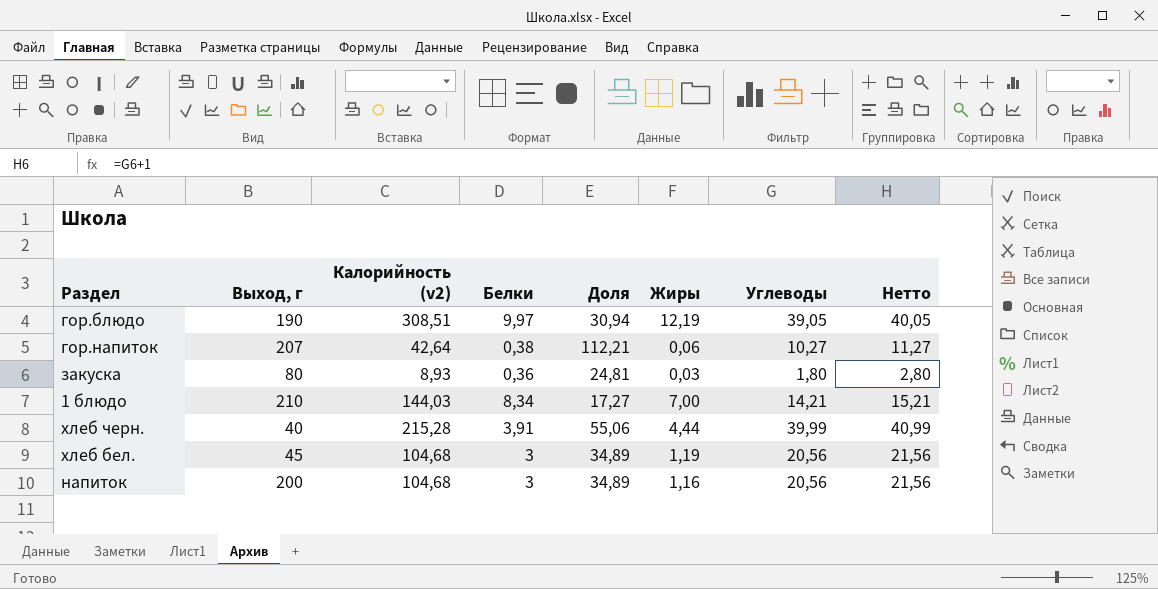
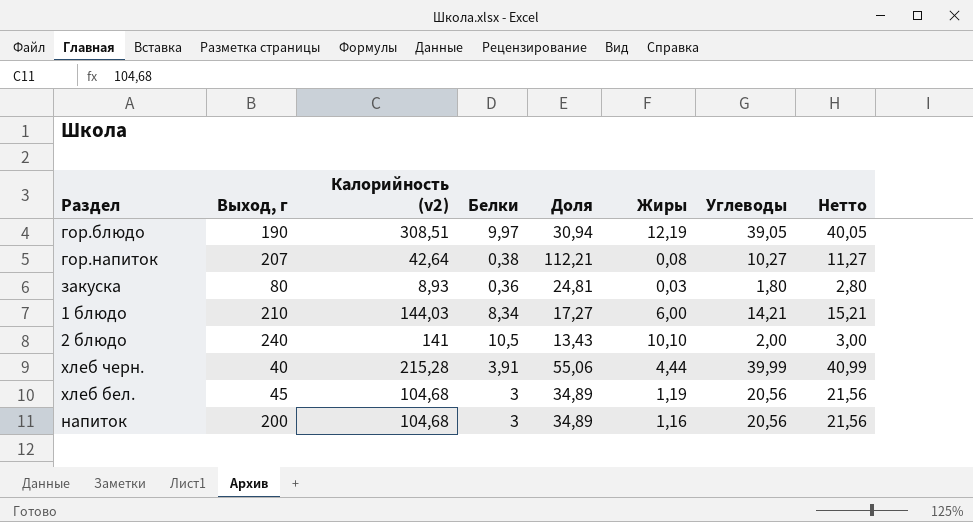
гор.напиток | Жиры: 0,06 -> 0,08
1 блюдо | Жиры: 7,00 -> 6,00
row 2 блюдо: none -> 240 | 141 | 10,5 | 13,43 | 10,10 | 2,00 | 3,00

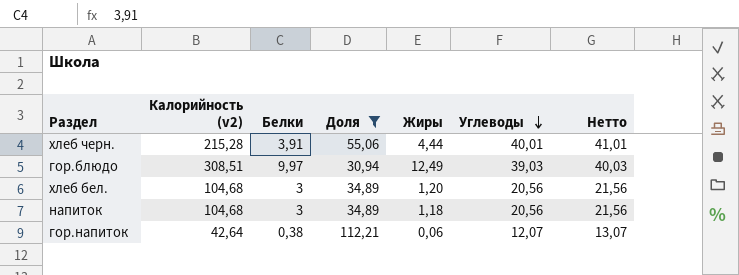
filter: none -> Доля >= 30,94
row order: none -> Углеводы descending
column Выход, г | position: 2 -> none
хлеб черн. | Углеводы: 39,99 -> 40,01
хлеб черн. | Нетто: 40,99 -> 41,01
гор.блюдо | Жиры: 12,19 -> 12,49
гор.блюдо | Углеводы: 39,05 -> 39,03
гор.блюдо | Нетто: 40,05 -> 40,03
хлеб бел. | Жиры: 1,19 -> 1,20
напиток | Жиры: 1,16 -> 1,18
гор.напиток | Жиры: 0,08 -> 0,06
гор.напиток | Углеводы: 10,27 -> 12,07
гор.напиток | Нетто: 11,27 -> 13,07

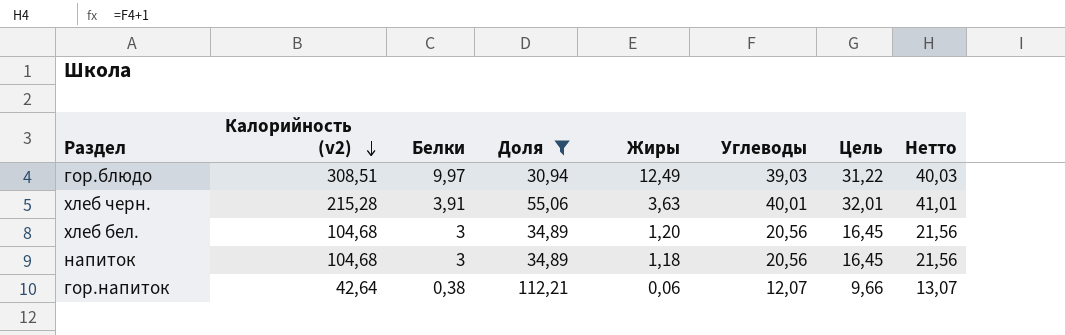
row order: Углеводы descending -> Калорийность (v2) descending
column Цель | formula: none -> [Углеводы] * 0,8
хлеб черн. | Жиры: 4,44 -> 3,63

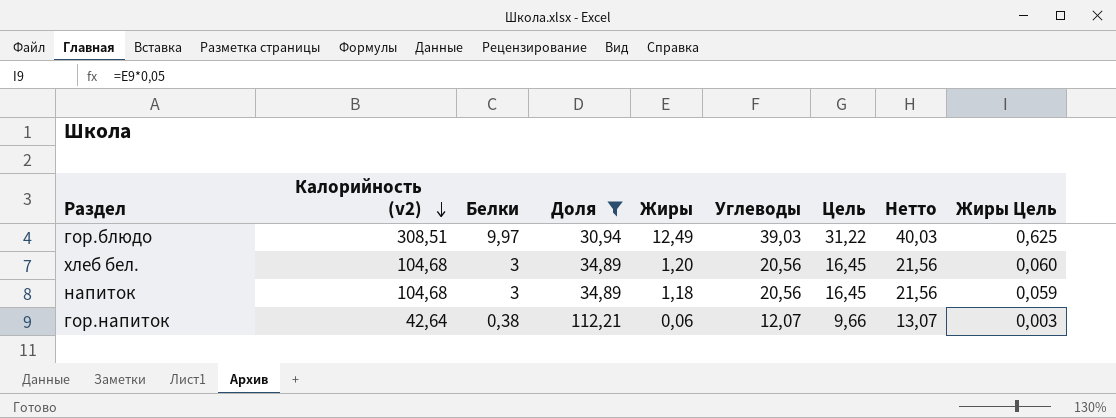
column Жиры Цель | formula: none -> [Жиры] * 0,05
row хлеб черн.: 215,28 | 3,91 | 55,06 | 3,63 | 40,01 | 32,01 | 41,01 -> none

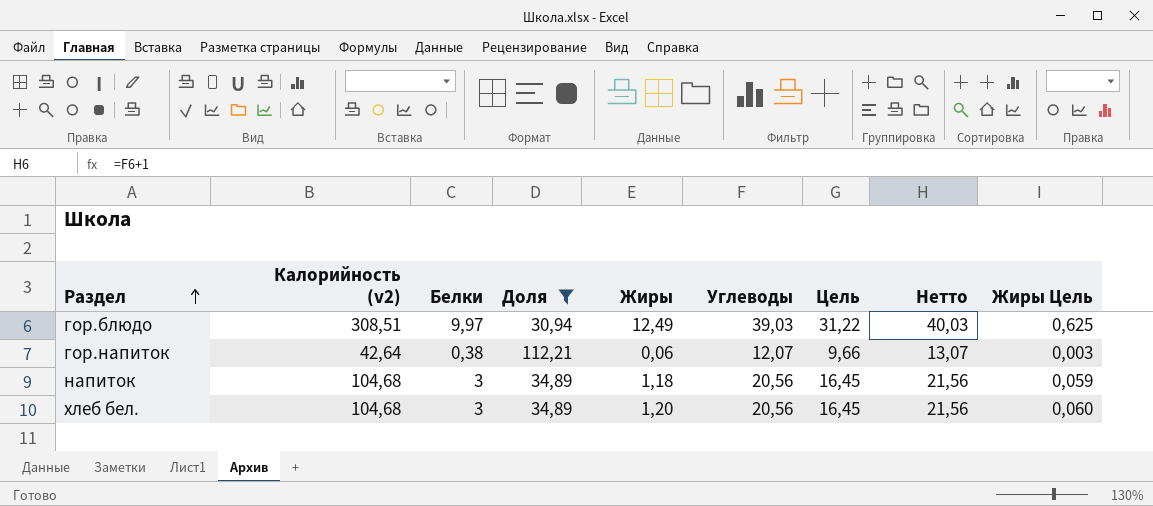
row order: Калорийность (v2) descending -> Раздел ascending

